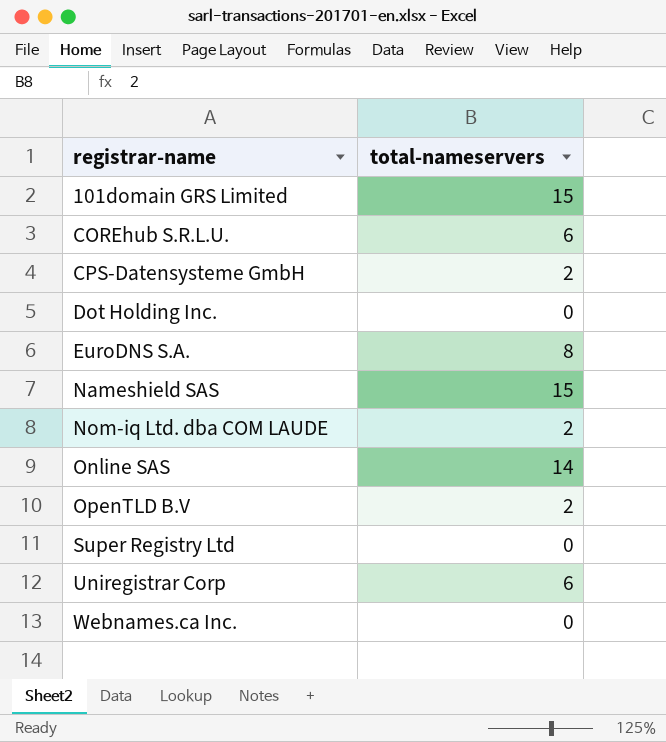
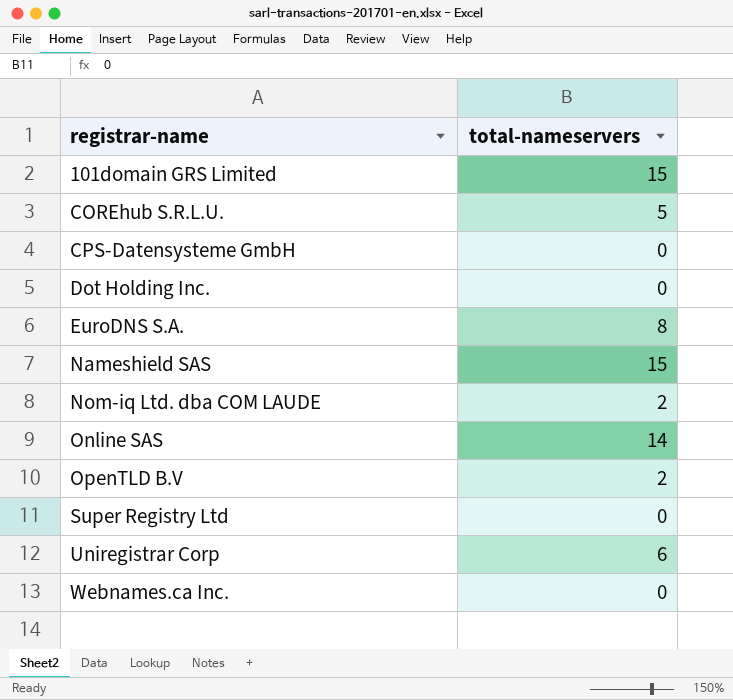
COREhub S.R.L.U. | total-nameservers: 6 -> 5
CPS-Datensysteme GmbH | total-nameservers: 2 -> 0

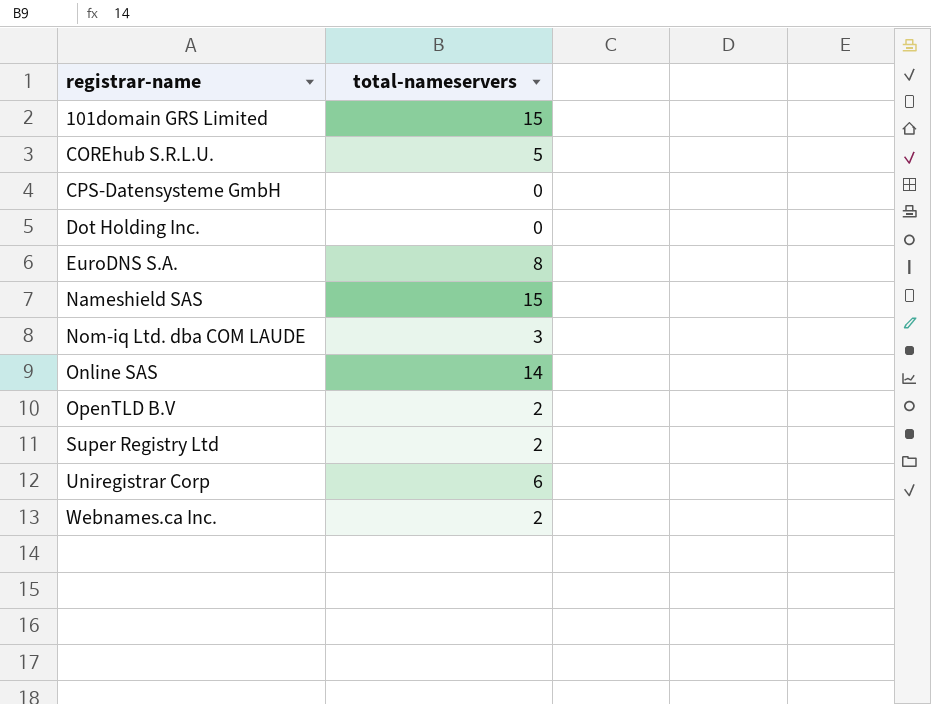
Nom-iq Ltd. dba COM LAUDE | total-nameservers: 2 -> 3
Super Registry Ltd | total-nameservers: 0 -> 2
Webnames.ca Inc. | total-nameservers: 0 -> 2

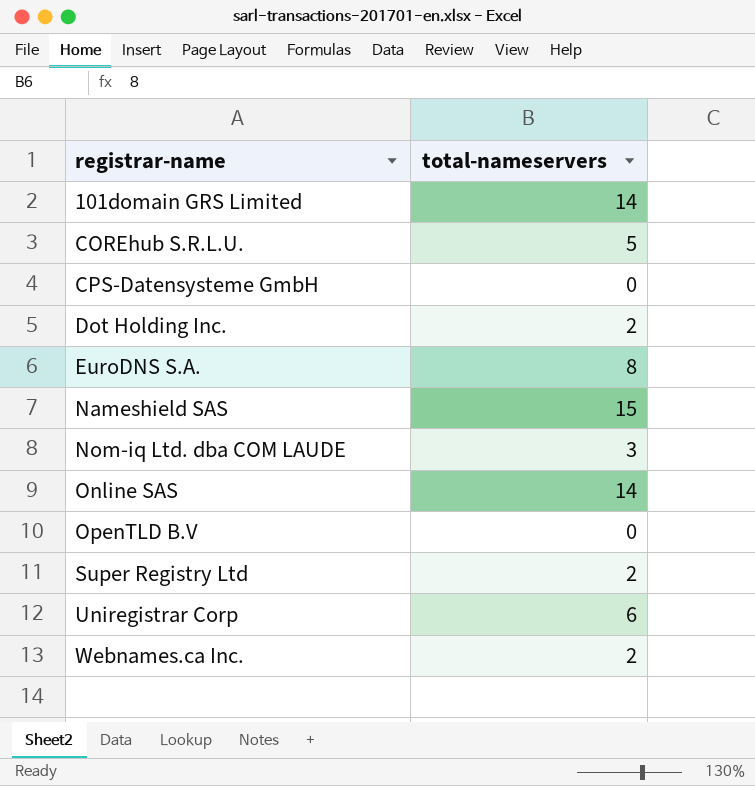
101domain GRS Limited | total-nameservers: 15 -> 14
Dot Holding Inc. | total-nameservers: 0 -> 2
OpenTLD B.V | total-nameservers: 2 -> 0

